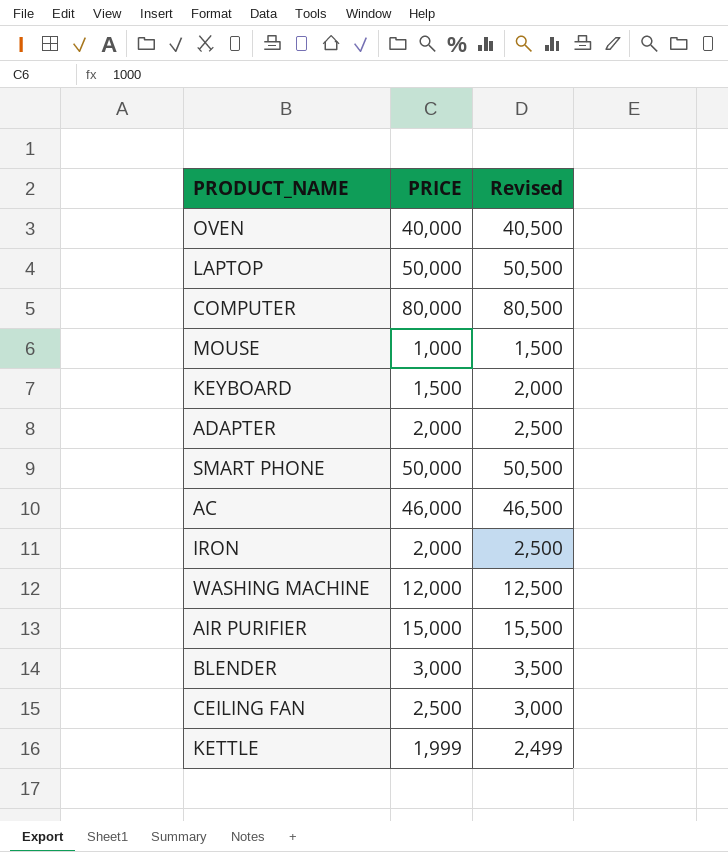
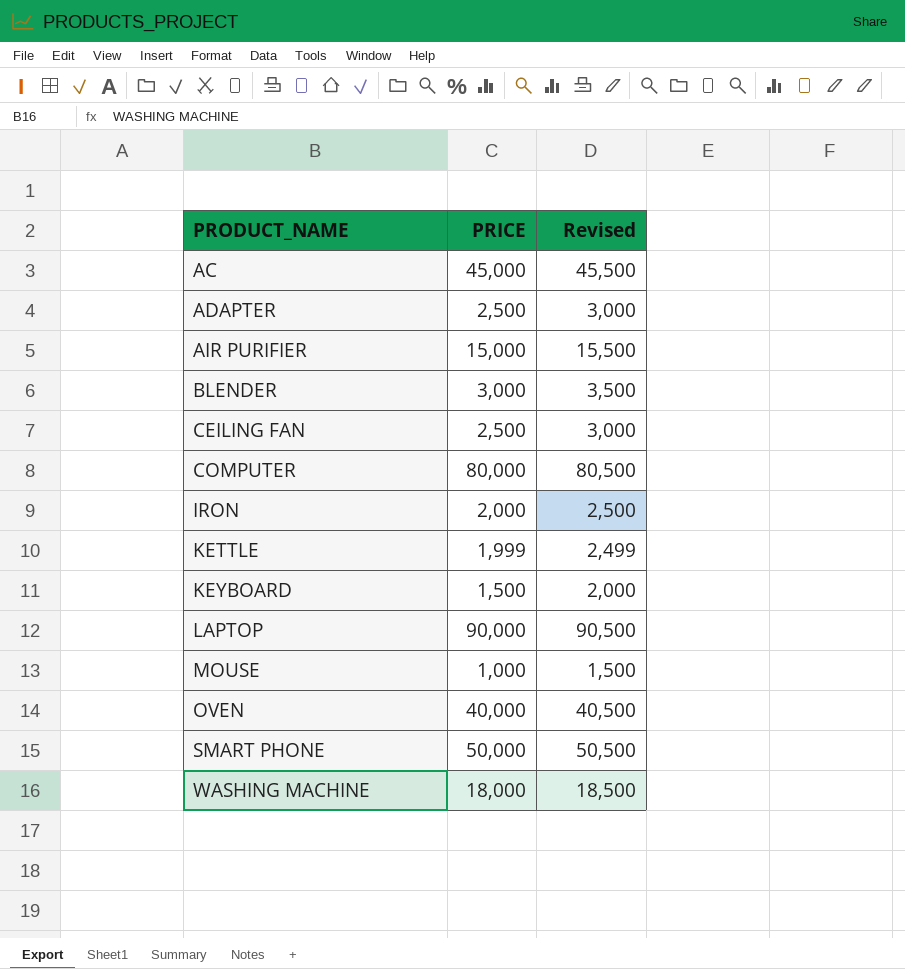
row order: none -> PRODUCT_NAME ascending
AC | PRICE: 46,000 -> 45,000
AC | Revised: 46,500 -> 45,500
ADAPTER | PRICE: 2,000 -> 2,500
ADAPTER | Revised: 2,500 -> 3,000
LAPTOP | PRICE: 50,000 -> 90,000
LAPTOP | Revised: 50,500 -> 90,500
WASHING MACHINE | PRICE: 12,000 -> 18,000
WASHING MACHINE | Revised: 12,500 -> 18,500

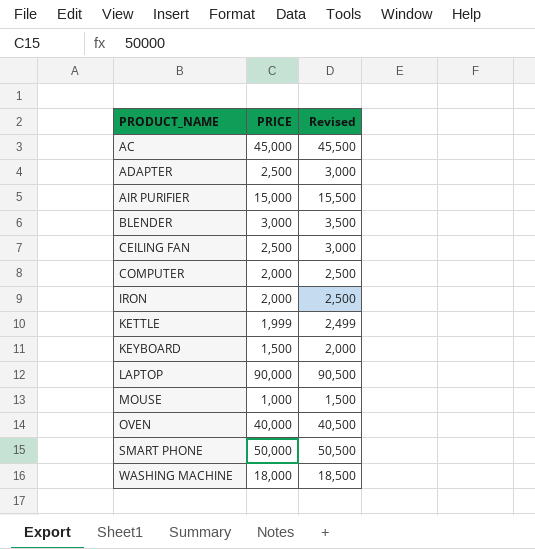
COMPUTER | PRICE: 80,000 -> 2,000
COMPUTER | Revised: 80,500 -> 2,500

